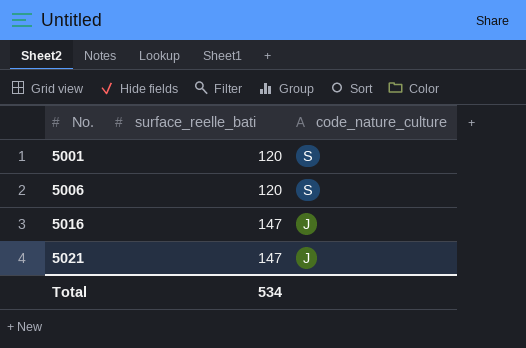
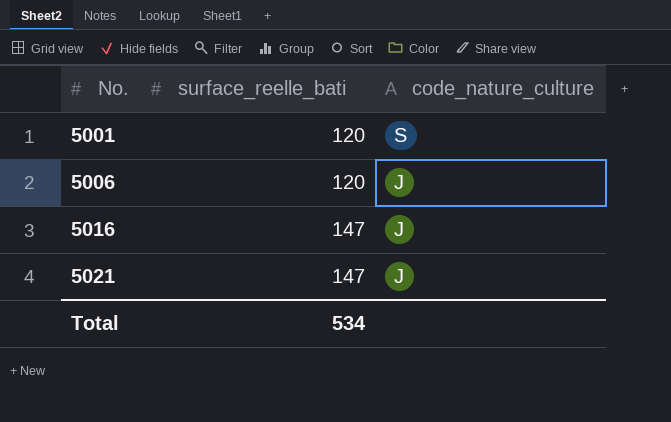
5006 | code_nature_culture: S -> J

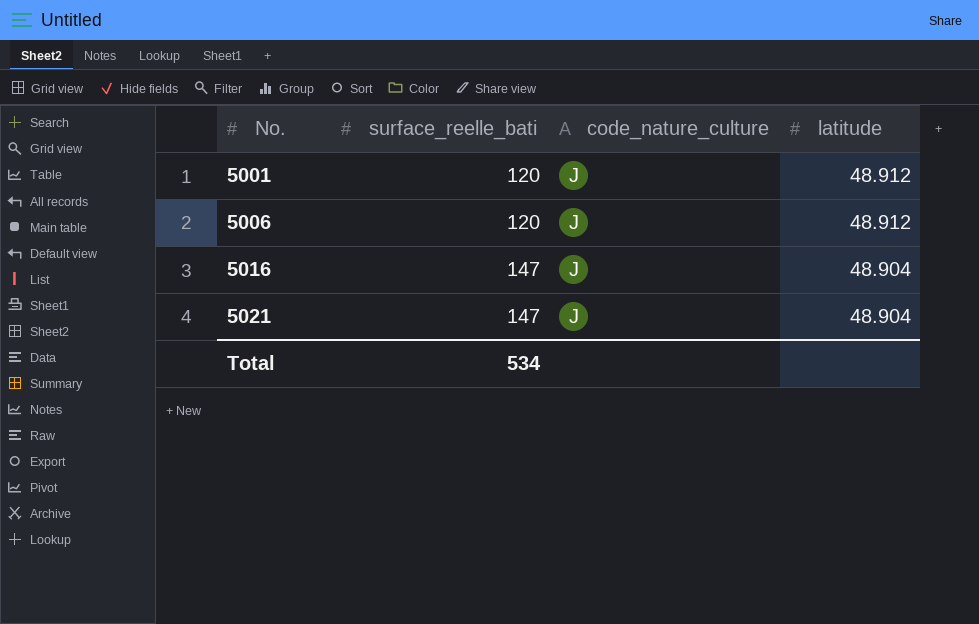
column latitude | position: none -> 4
5001 | code_nature_culture: S -> J

